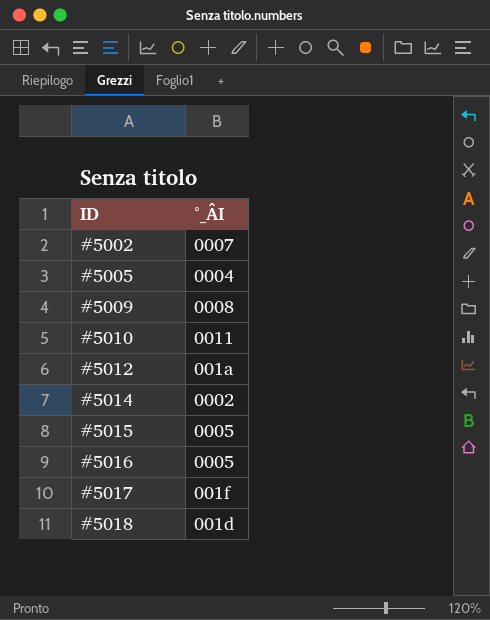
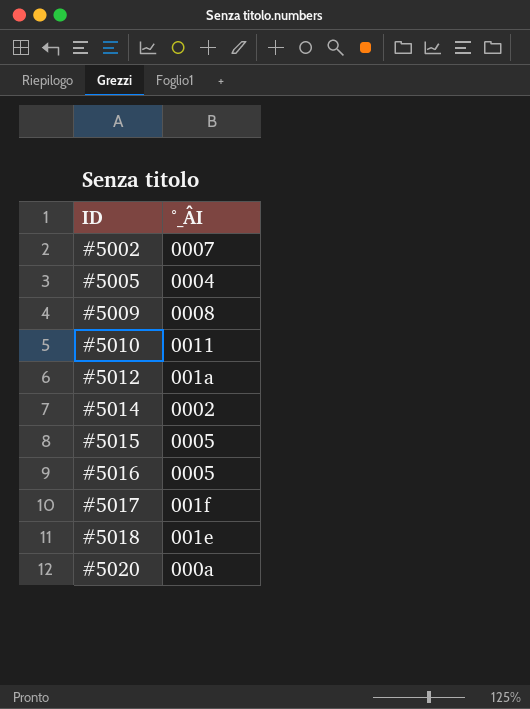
#5018 | °_ÂI: 001d -> 001e
row #5020: none -> 000a

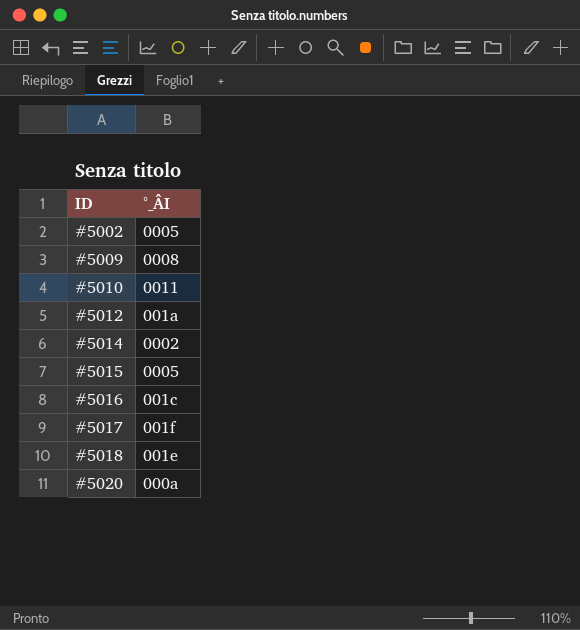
row #5005: 0004 -> none
#5002 | °_ÂI: 0007 -> 0005
#5016 | °_ÂI: 0005 -> 001c

